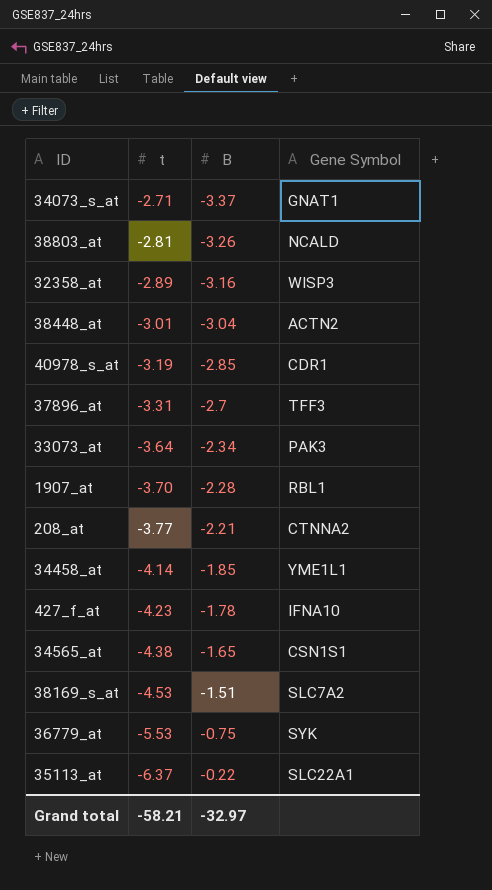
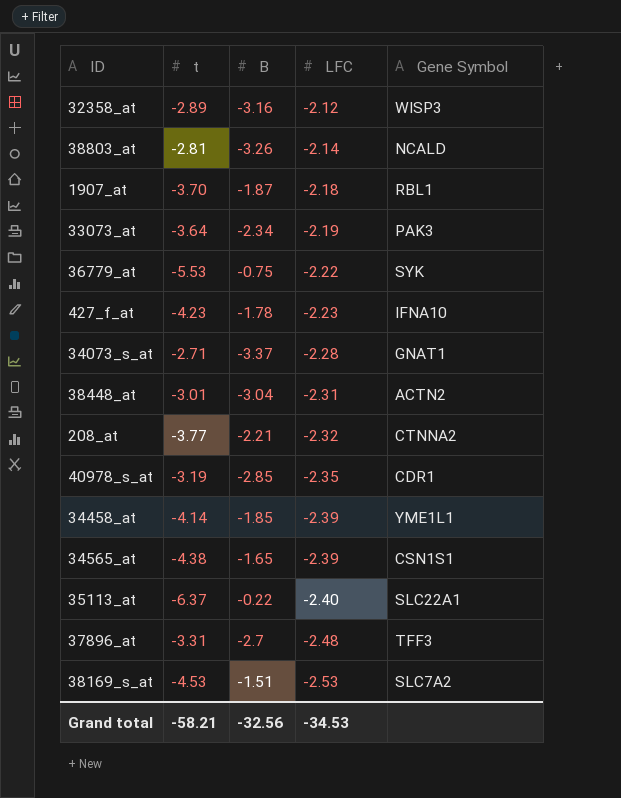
row order: t descending -> LFC descending
column LFC | position: none -> 4
1907_at | B: -2.28 -> -1.87
Grand total | B: -32.97 -> -32.56

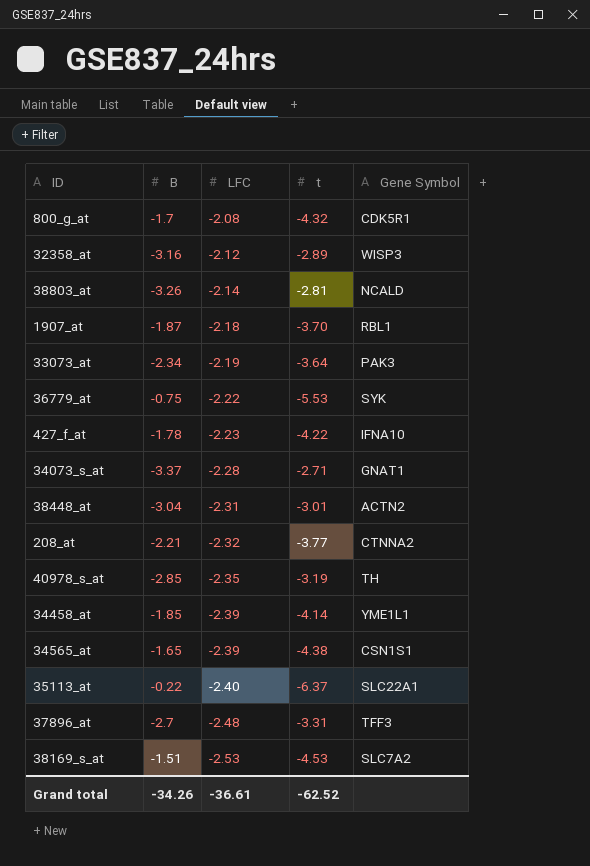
column t | position: 2 -> 4
row 800_g_at: none -> -1.7 | -2.08 | -4.32 | CDK5R1
427_f_at | t: -4.23 -> -4.22
40978_s_at | Gene Symbol: CDR1 -> TH
Grand total | B: -32.56 -> -34.26
Grand total | LFC: -34.53 -> -36.61
Grand total | t: -58.21 -> -62.52

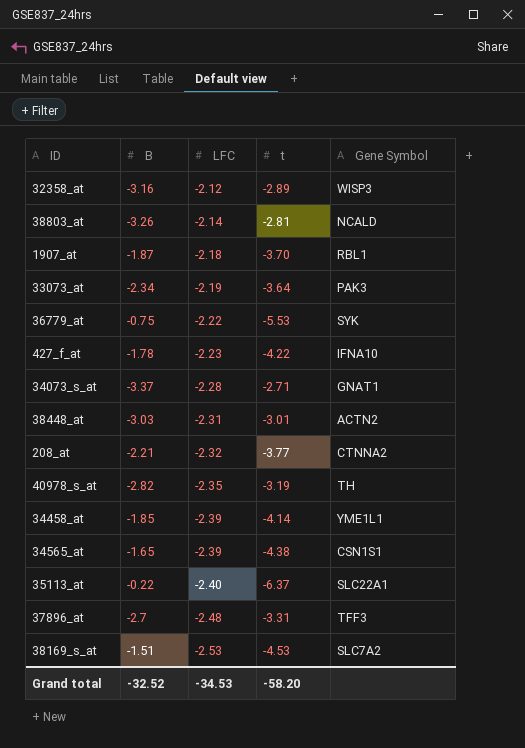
row 800_g_at: -1.7 | -2.08 | -4.32 | CDK5R1 -> none
38448_at | B: -3.04 -> -3.03
40978_s_at | B: -2.85 -> -2.82
Grand total | B: -34.26 -> -32.52
Grand total | LFC: -36.61 -> -34.53
Grand total | t: -62.52 -> -58.20

